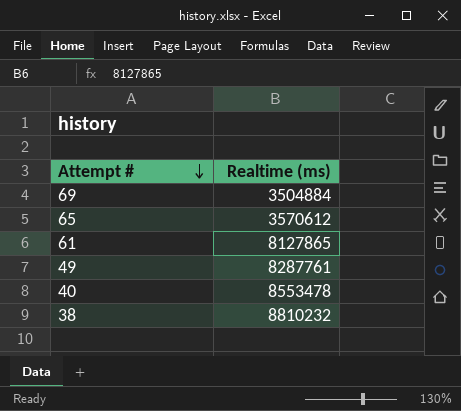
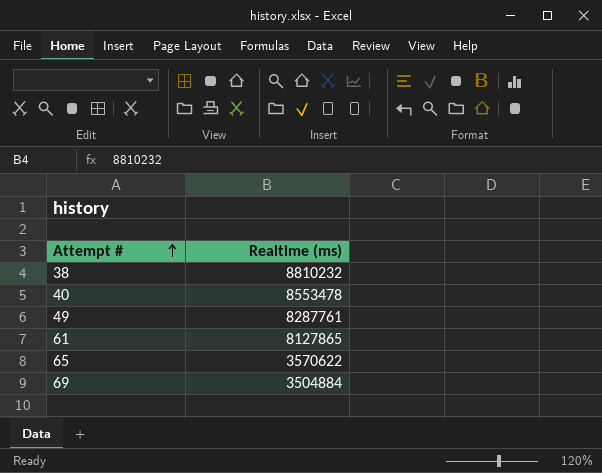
row order: Attempt # descending -> Attempt # ascending
65 | Realtime (ms): 3570612 -> 3570622

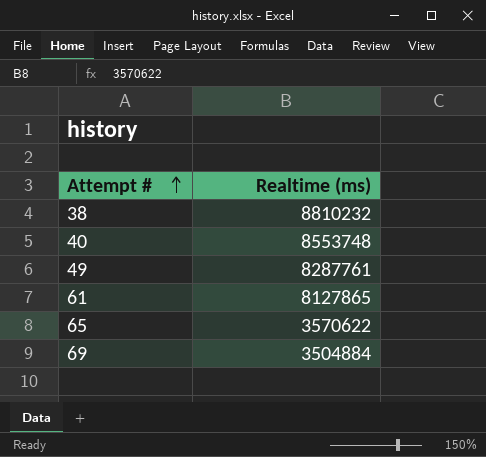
40 | Realtime (ms): 8553478 -> 8553748

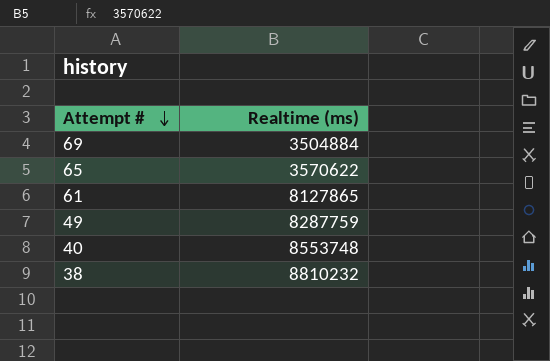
row order: Attempt # ascending -> Attempt # descending
49 | Realtime (ms): 8287761 -> 8287759

